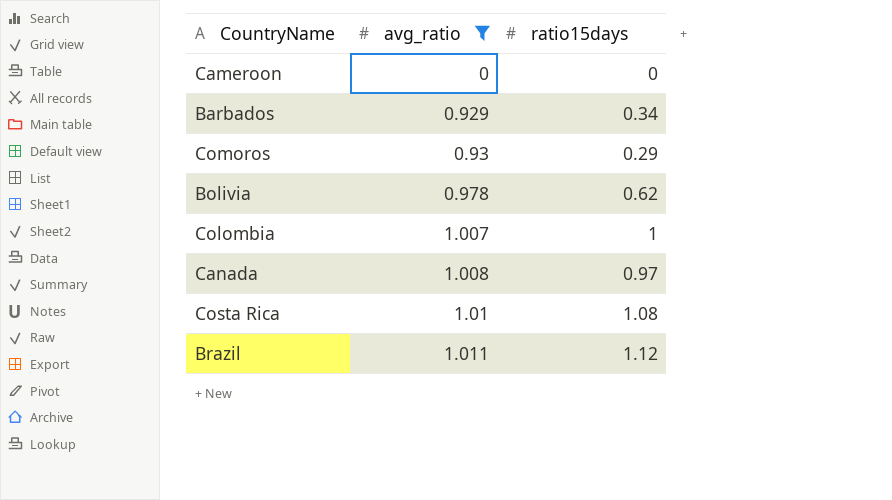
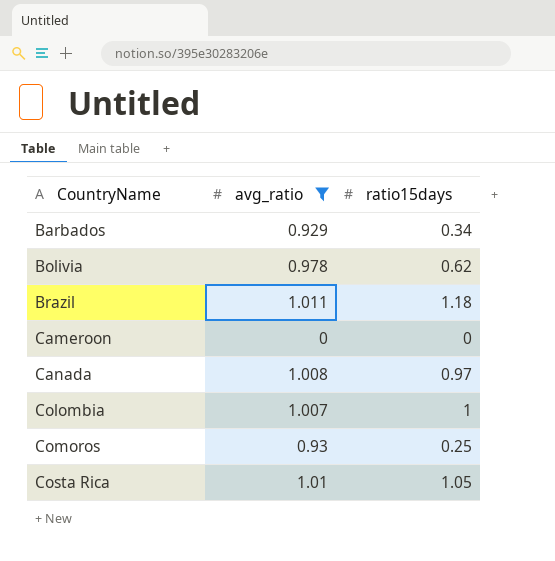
row order: avg_ratio ascending -> CountryName ascending
Brazil | ratio15days: 1.12 -> 1.18
Comoros | ratio15days: 0.29 -> 0.25
Costa Rica | ratio15days: 1.08 -> 1.05

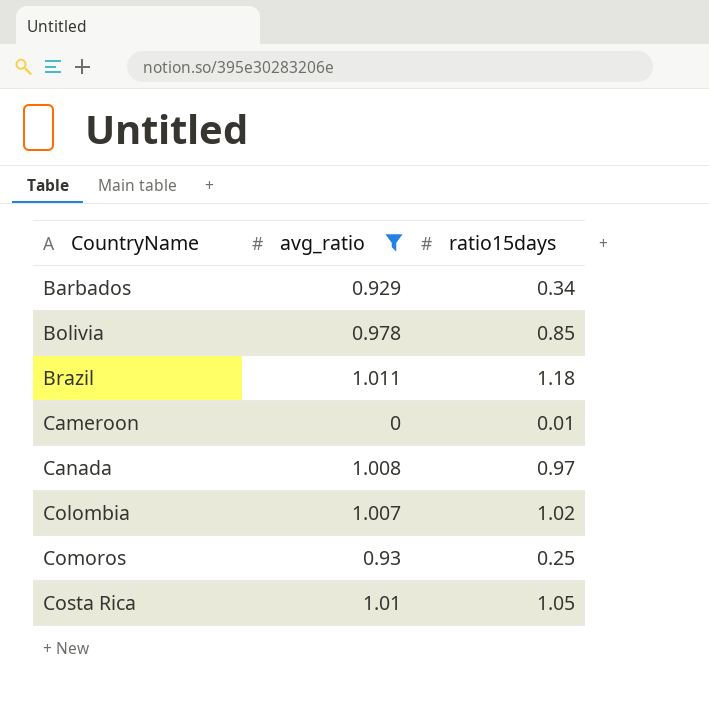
Bolivia | ratio15days: 0.62 -> 0.85
Cameroon | ratio15days: 0 -> 0.01
Colombia | ratio15days: 1 -> 1.02

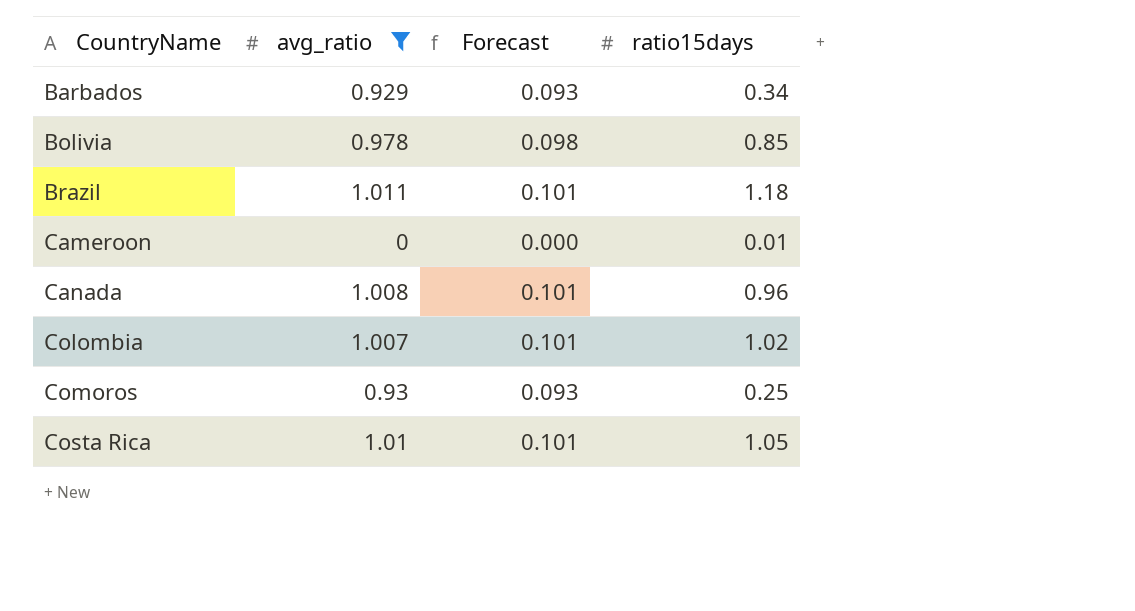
column Forecast | formula: none -> [avg_ratio] * 0.1
Canada | ratio15days: 0.97 -> 0.96

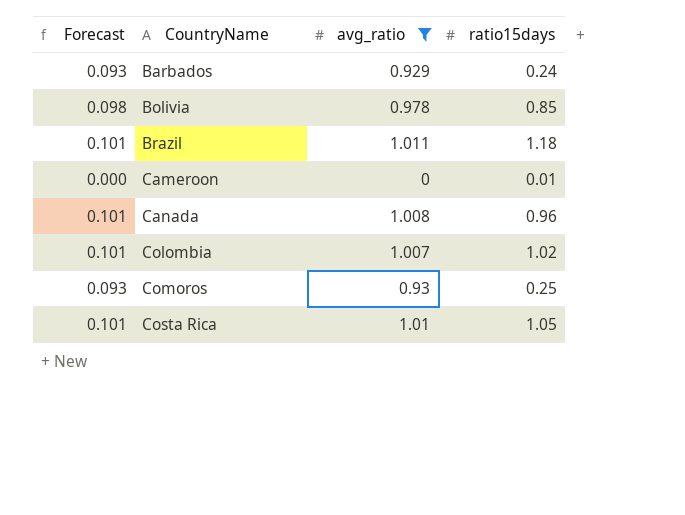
column Forecast | position: 3 -> 1
Barbados | ratio15days: 0.34 -> 0.24

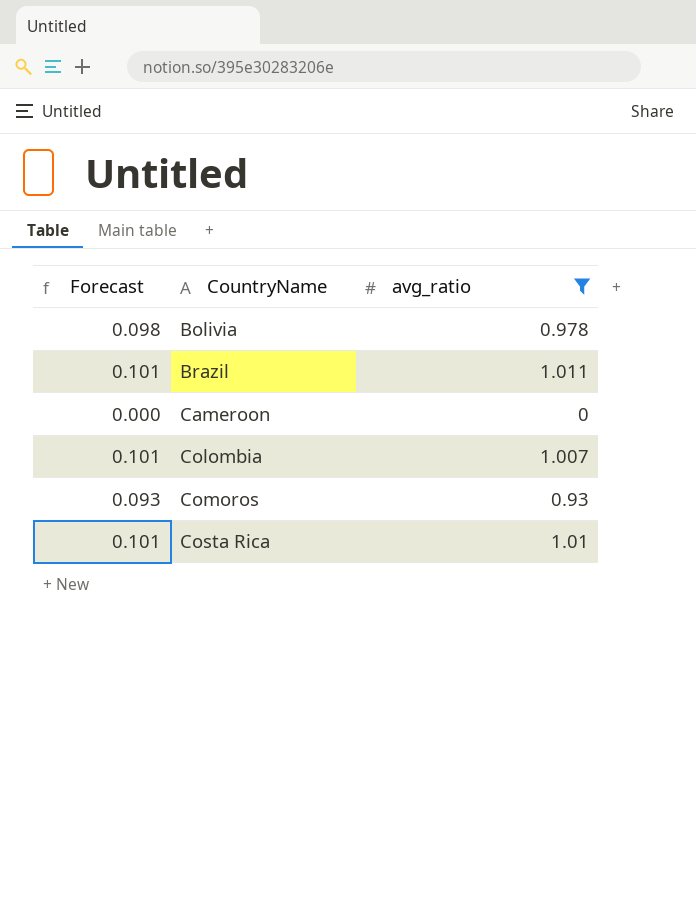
column ratio15days | position: 4 -> none
row Barbados: 0.093 | 0.929 | 0.24 -> none
row Canada: 0.101 | 1.008 | 0.96 -> none

